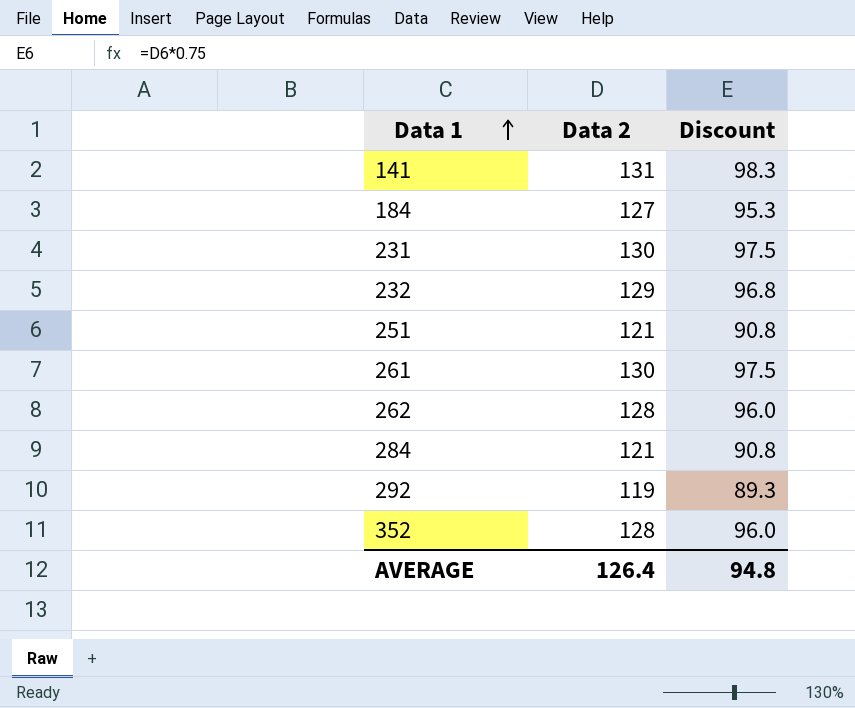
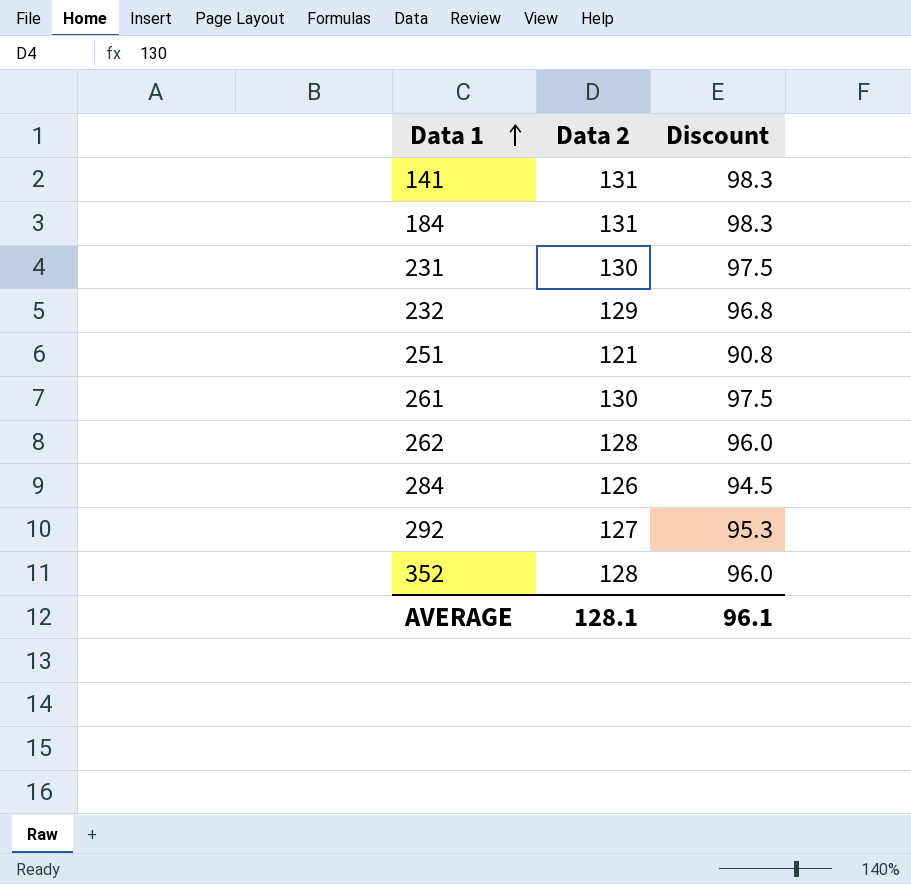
184 | Data 2: 127 -> 131
184 | Discount: 95.3 -> 98.3
284 | Data 2: 121 -> 126
284 | Discount: 90.8 -> 94.5
292 | Data 2: 119 -> 127
292 | Discount: 89.3 -> 95.3
AVERAGE | Data 2: 126.4 -> 128.1
AVERAGE | Discount: 94.8 -> 96.1

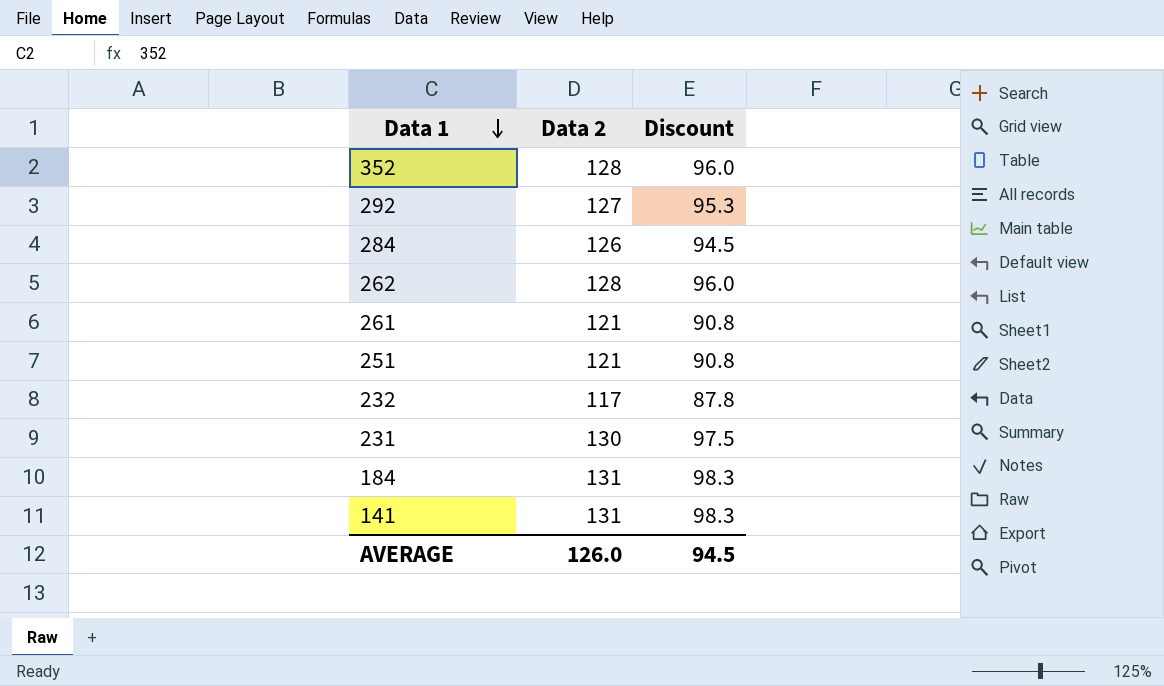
row order: Data 1 ascending -> Data 1 descending
261 | Data 2: 130 -> 121
261 | Discount: 97.5 -> 90.8
232 | Data 2: 129 -> 117
232 | Discount: 96.8 -> 87.8
AVERAGE | Data 2: 128.1 -> 126.0
AVERAGE | Discount: 96.1 -> 94.5

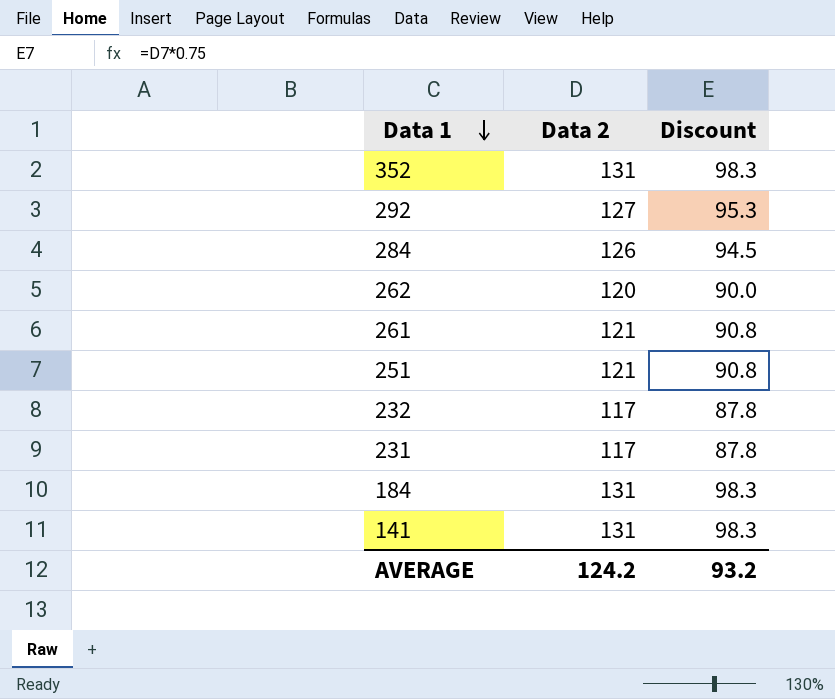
352 | Data 2: 128 -> 131
352 | Discount: 96.0 -> 98.3
262 | Data 2: 128 -> 120
262 | Discount: 96.0 -> 90.0
231 | Data 2: 130 -> 117
231 | Discount: 97.5 -> 87.8
AVERAGE | Data 2: 126.0 -> 124.2
AVERAGE | Discount: 94.5 -> 93.2

